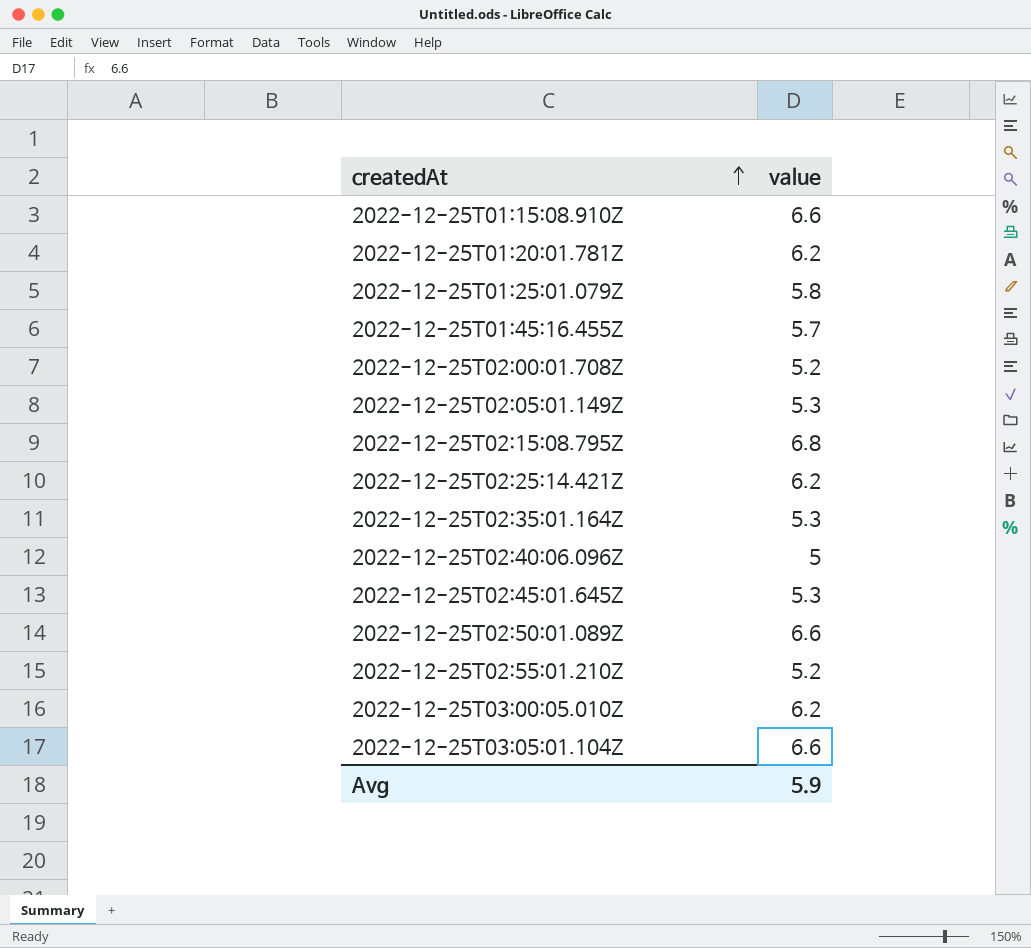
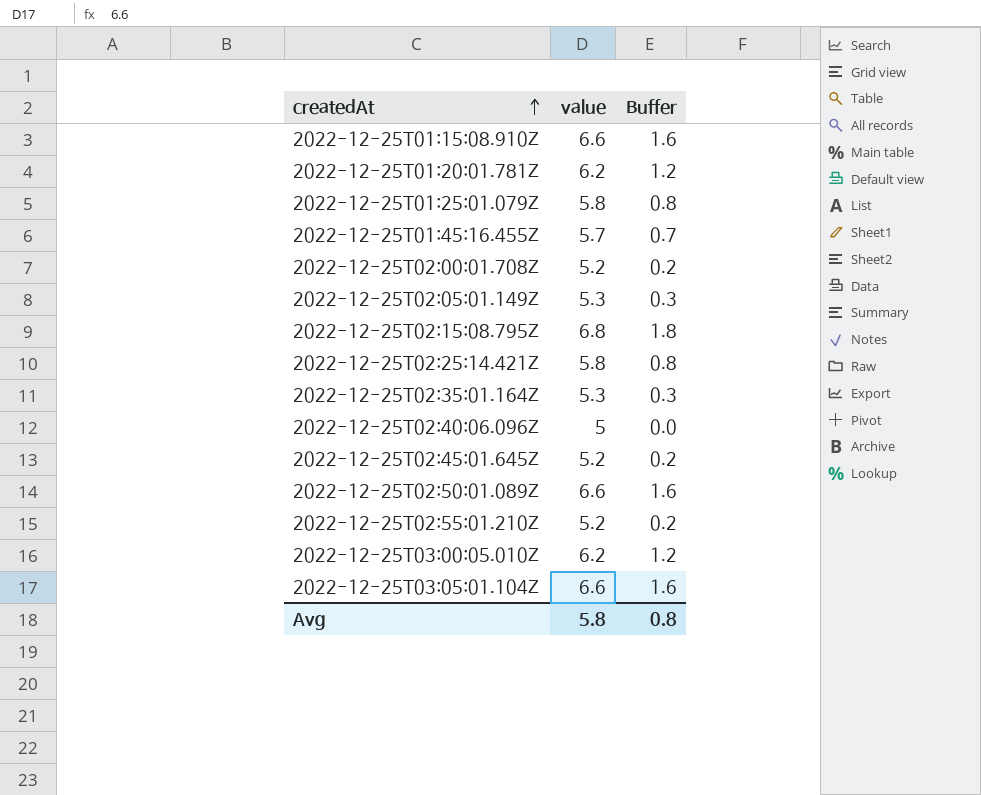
column Buffer | formula: none -> [value] - 5
2022-12-25T02:25:14.421Z | value: 6.2 -> 5.8
2022-12-25T02:45:01.645Z | value: 5.3 -> 5.2
Avg | value: 5.9 -> 5.8

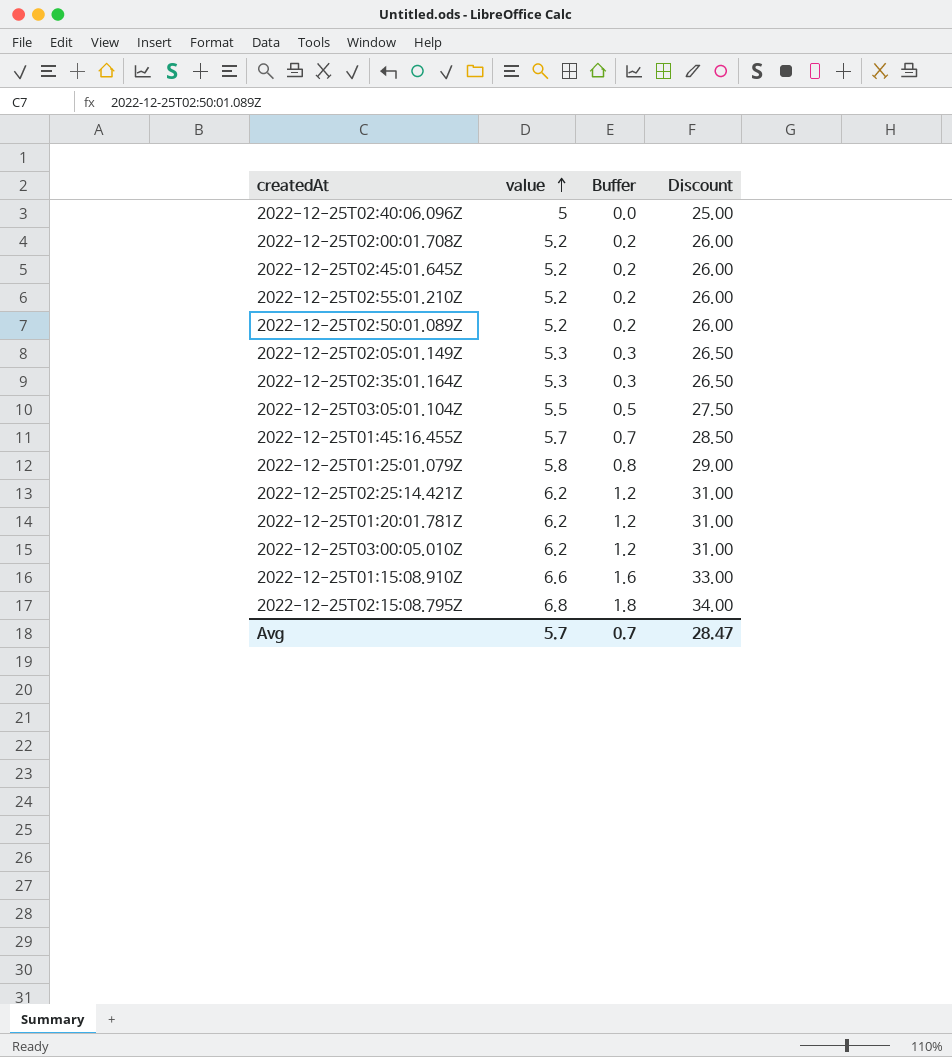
row order: createdAt ascending -> value ascending
column Discount | formula: none -> [value] * 5
2022-12-25T02:50:01.089Z | value: 6.6 -> 5.2
2022-12-25T02:50:01.089Z | Buffer: 1.6 -> 0.2
2022-12-25T03:05:01.104Z | value: 6.6 -> 5.5
2022-12-25T03:05:01.104Z | Buffer: 1.6 -> 0.5
2022-12-25T02:25:14.421Z | value: 5.8 -> 6.2
2022-12-25T02:25:14.421Z | Buffer: 0.8 -> 1.2
Avg | value: 5.8 -> 5.7
Avg | Buffer: 0.8 -> 0.7

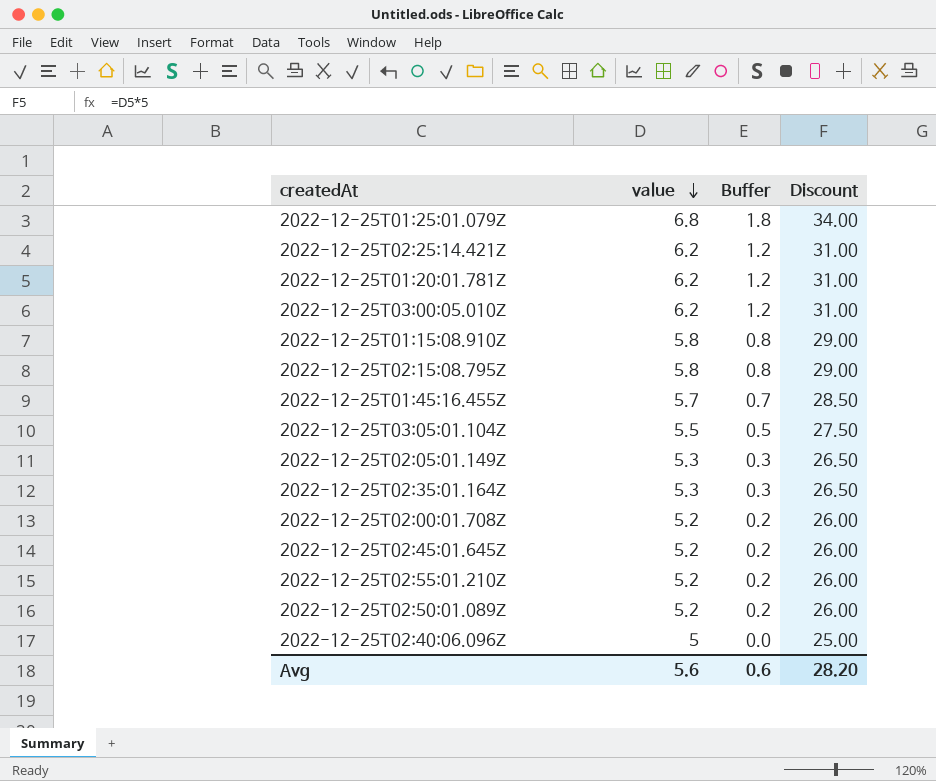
row order: value ascending -> value descending
2022-12-25T01:25:01.079Z | value: 5.8 -> 6.8
2022-12-25T01:25:01.079Z | Buffer: 0.8 -> 1.8
2022-12-25T01:25:01.079Z | Discount: 29.00 -> 34.00
2022-12-25T01:15:08.910Z | value: 6.6 -> 5.8
2022-12-25T01:15:08.910Z | Buffer: 1.6 -> 0.8
2022-12-25T01:15:08.910Z | Discount: 33.00 -> 29.00
2022-12-25T02:15:08.795Z | value: 6.8 -> 5.8
2022-12-25T02:15:08.795Z | Buffer: 1.8 -> 0.8
2022-12-25T02:15:08.795Z | Discount: 34.00 -> 29.00
Avg | value: 5.7 -> 5.6
Avg | Buffer: 0.7 -> 0.6
Avg | Discount: 28.47 -> 28.20

